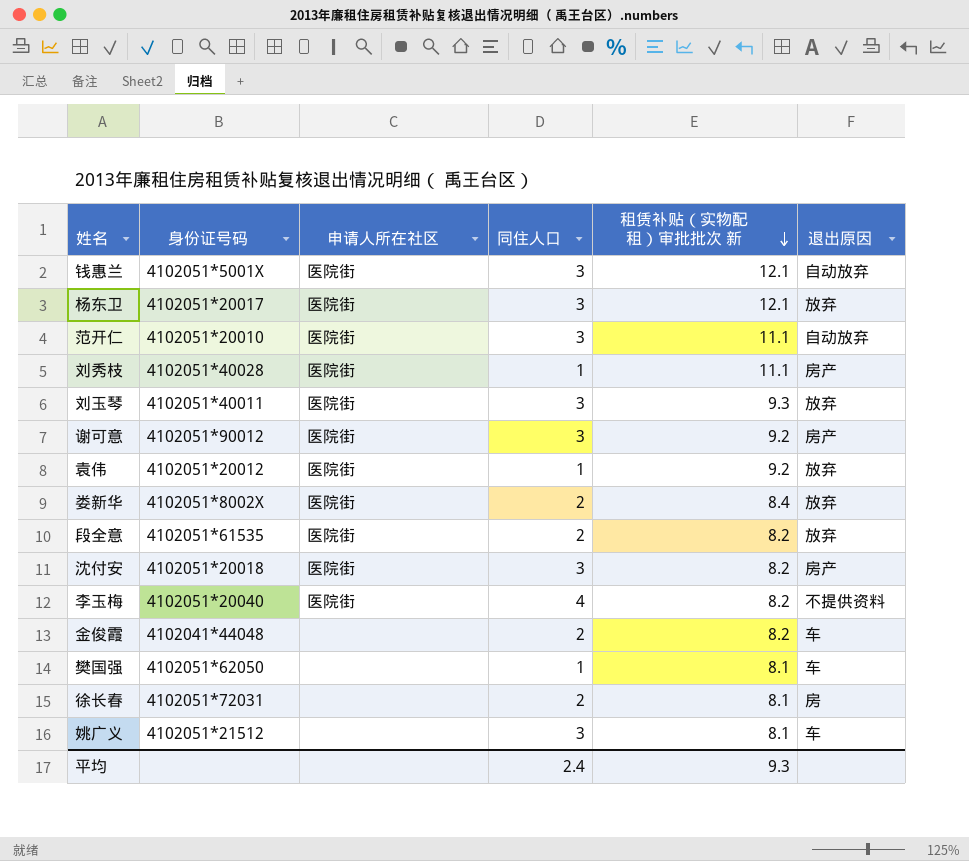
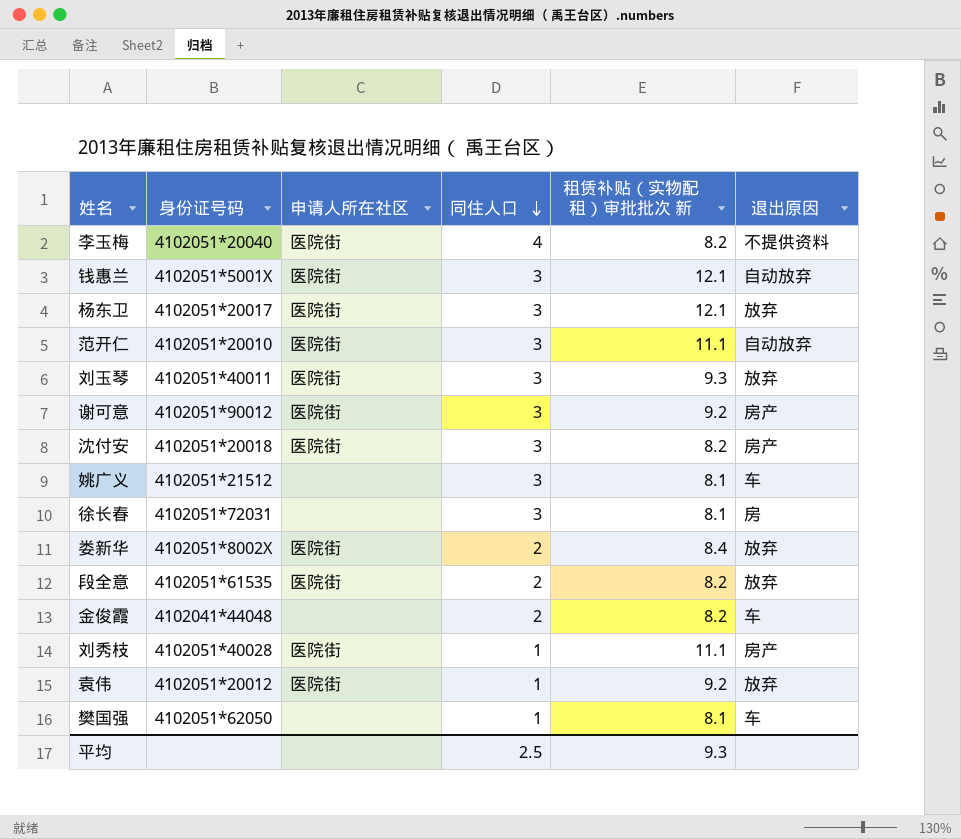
row order: 租赁补贴（实物配租）审批批次 新 descending -> 同住人口 descending
徐长春 | 同住人口: 2 -> 3
平均 | 同住人口: 2.4 -> 2.5

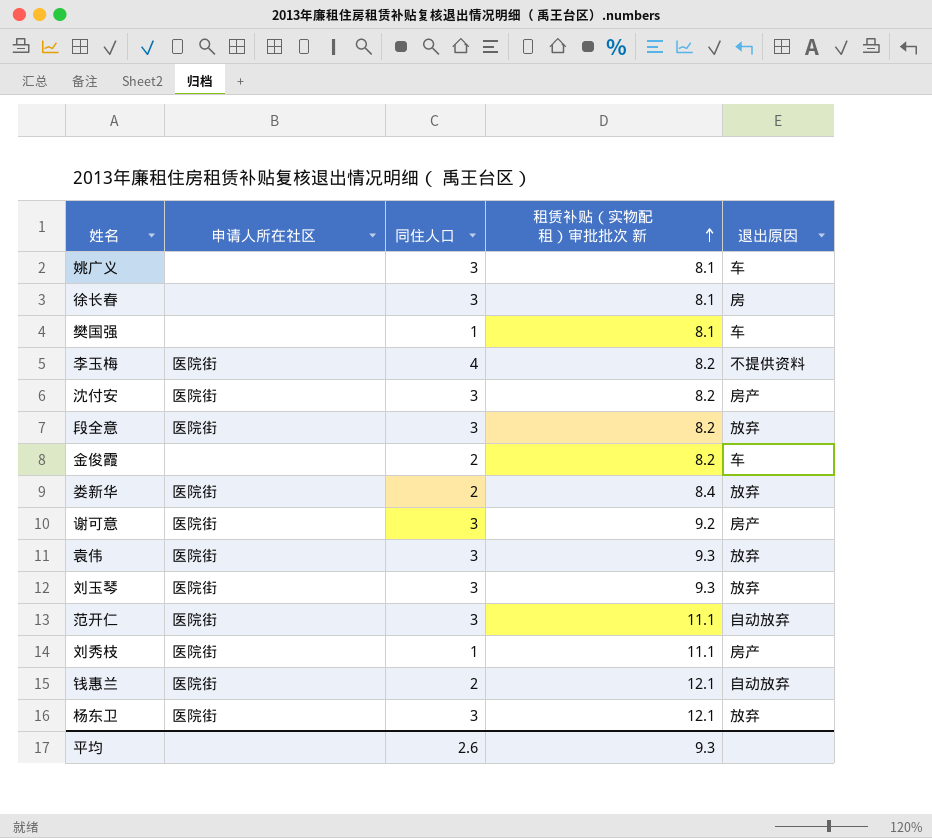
row order: 同住人口 descending -> 租赁补贴（实物配租）审批批次 新 ascending
column 身份证号码 | position: 2 -> none
段全意 | 同住人口: 2 -> 3
袁伟 | 同住人口: 1 -> 3
袁伟 | 租赁补贴（实物配租）审批批次 新: 9.2 -> 9.3
钱惠兰 | 同住人口: 3 -> 2
平均 | 同住人口: 2.5 -> 2.6

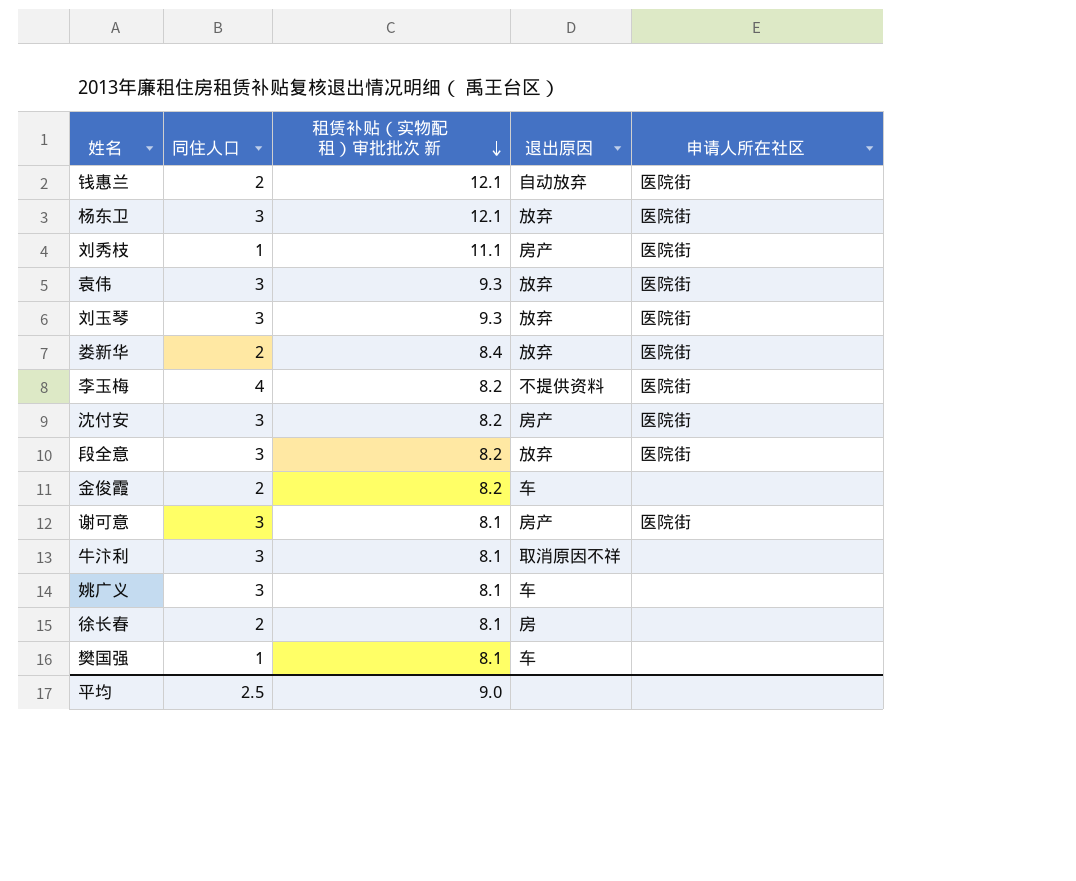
row order: 租赁补贴（实物配租）审批批次 新 ascending -> 租赁补贴（实物配租）审批批次 新 descending
column 申请人所在社区 | position: 2 -> 5
row 范开仁: 医院街 | 3 | 11.1 | 自动放弃 -> none
谢可意 | 租赁补贴（实物配租）审批批次 新: 9.2 -> 8.1
row 牛汴利: none -> 3 | 8.1 | 取消原因不祥 | none
徐长春 | 同住人口: 3 -> 2
平均 | 同住人口: 2.6 -> 2.5
平均 | 租赁补贴（实物配租）审批批次 新: 9.3 -> 9.0

